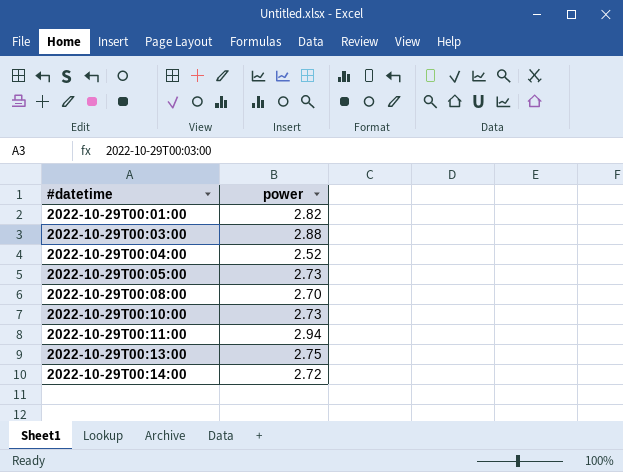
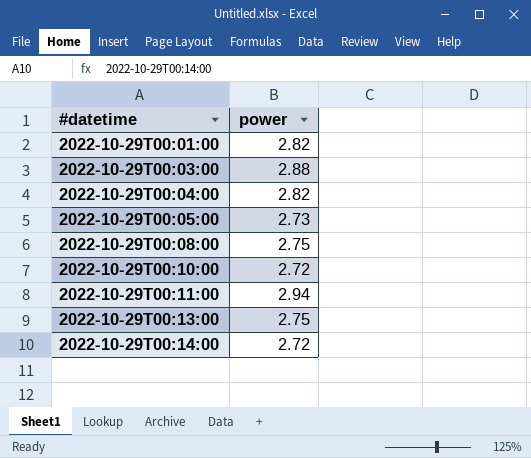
2022-10-29T00:04:00 | power: 2.52 -> 2.82
2022-10-29T00:08:00 | power: 2.70 -> 2.75
2022-10-29T00:10:00 | power: 2.73 -> 2.72

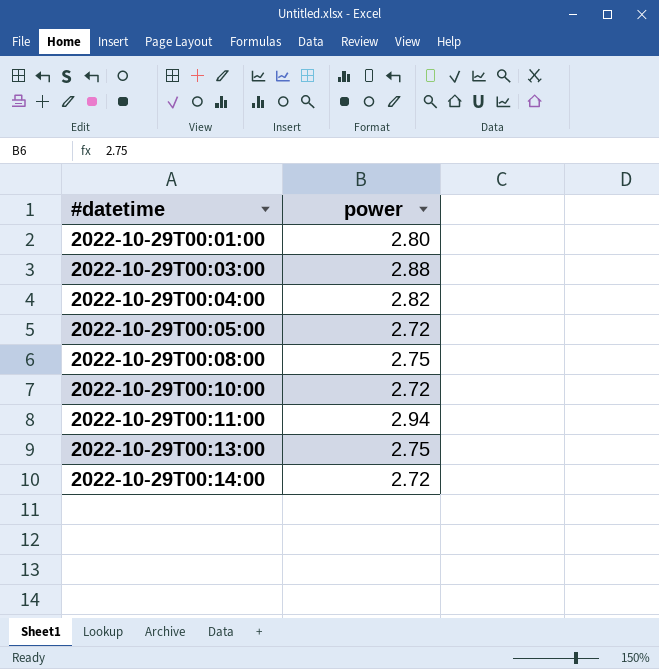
2022-10-29T00:01:00 | power: 2.82 -> 2.80
2022-10-29T00:05:00 | power: 2.73 -> 2.72

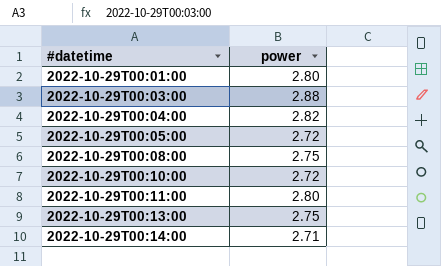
2022-10-29T00:11:00 | power: 2.94 -> 2.80
2022-10-29T00:14:00 | power: 2.72 -> 2.71

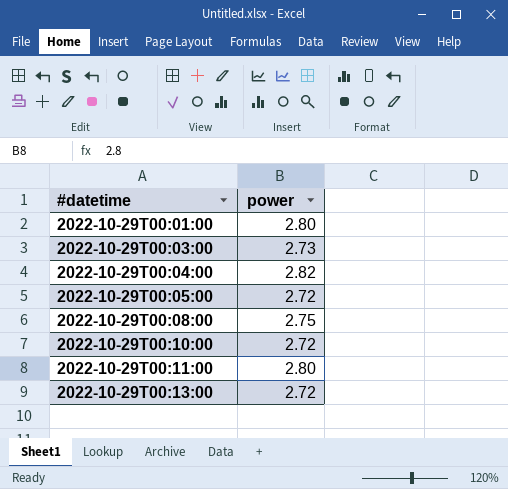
row 2022-10-29T00:14:00: 2.71 -> none
2022-10-29T00:03:00 | power: 2.88 -> 2.73
2022-10-29T00:13:00 | power: 2.75 -> 2.72

